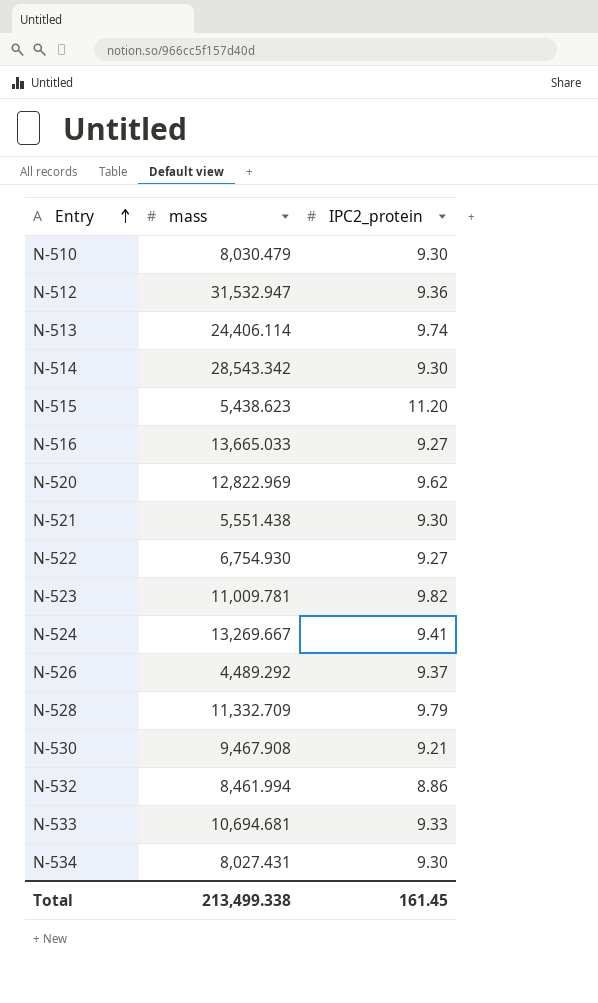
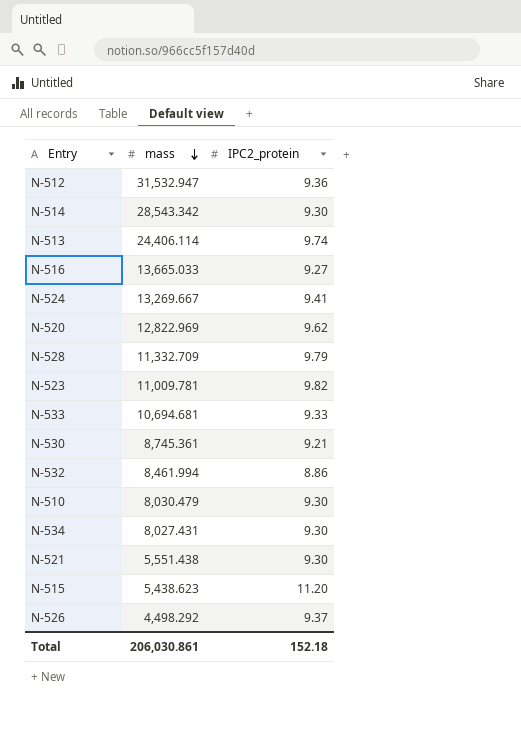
row order: Entry ascending -> mass descending
row N-522: 6,754.930 | 9.27 -> none
N-530 | mass: 9,467.908 -> 8,745.361
N-526 | mass: 4,489.292 -> 4,498.292
Total | mass: 213,499.338 -> 206,030.861
Total | IPC2_protein: 161.45 -> 152.18

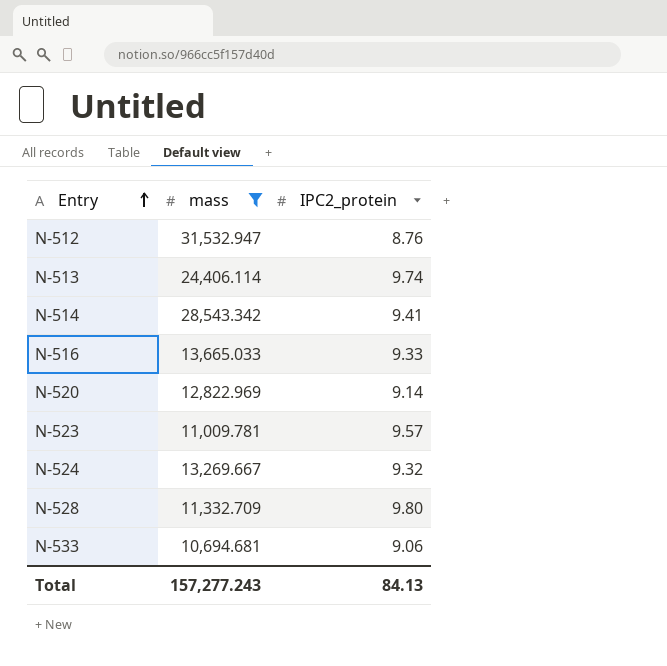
filter: none -> mass >= 10,694.681
row order: mass descending -> Entry ascending
N-512 | IPC2_protein: 9.36 -> 8.76
N-514 | IPC2_protein: 9.30 -> 9.41
N-516 | IPC2_protein: 9.27 -> 9.33
N-520 | IPC2_protein: 9.62 -> 9.14
N-523 | IPC2_protein: 9.82 -> 9.57
N-524 | IPC2_protein: 9.41 -> 9.32
N-528 | IPC2_protein: 9.79 -> 9.80
N-533 | IPC2_protein: 9.33 -> 9.06
Total | mass: 206,030.861 -> 157,277.243
Total | IPC2_protein: 152.18 -> 84.13

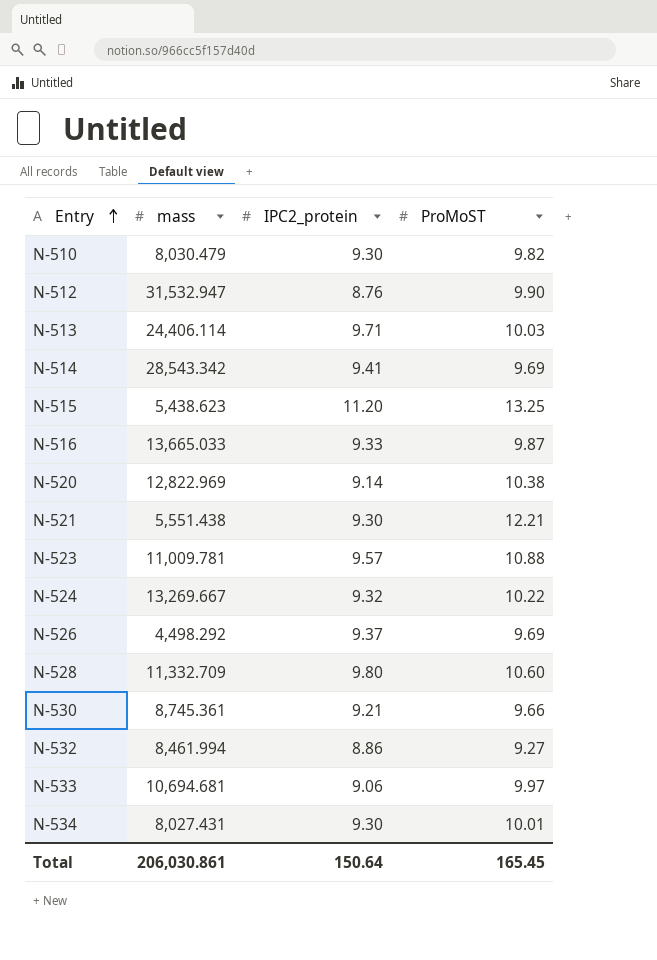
filter: mass >= 10,694.681 -> none
column ProMoST | position: none -> 4
N-513 | IPC2_protein: 9.74 -> 9.71
Total | mass: 157,277.243 -> 206,030.861
Total | IPC2_protein: 84.13 -> 150.64

